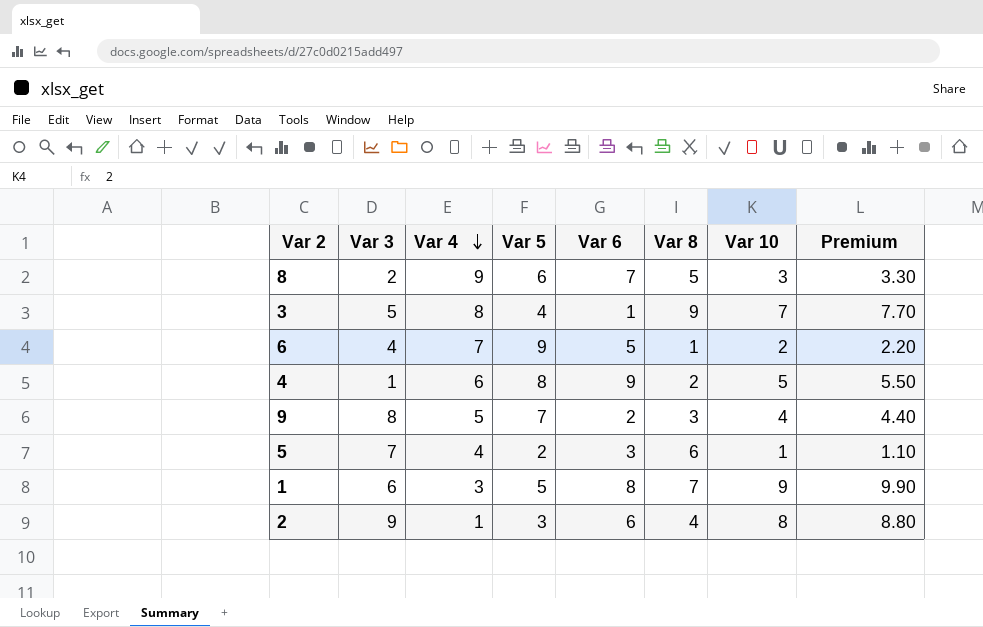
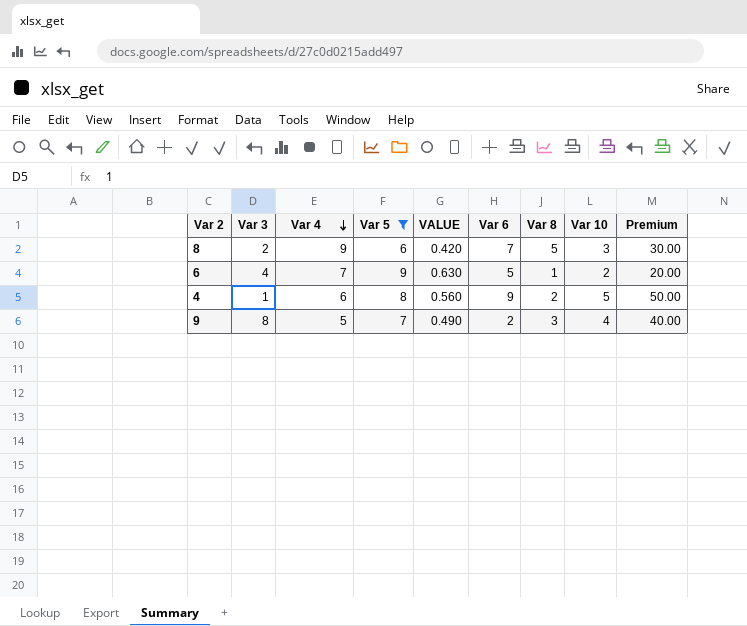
filter: none -> Var 5 >= 6
column VALUE | formula: none -> [Var 5] * 0.07
column Premium | formula: [Var 10] * 1.1 -> [Var 10] * 10

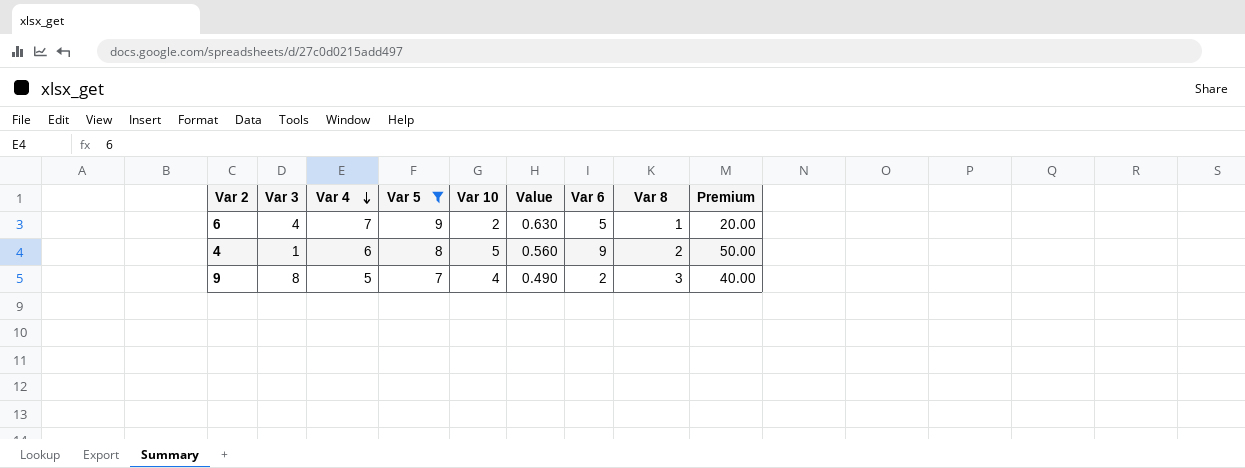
column Var 10 | position: 8 -> 5
column name: VALUE -> Value
row 8: 2 | 9 | 6 | 0.420 | 7 | 5 | 3 | 30.00 -> none

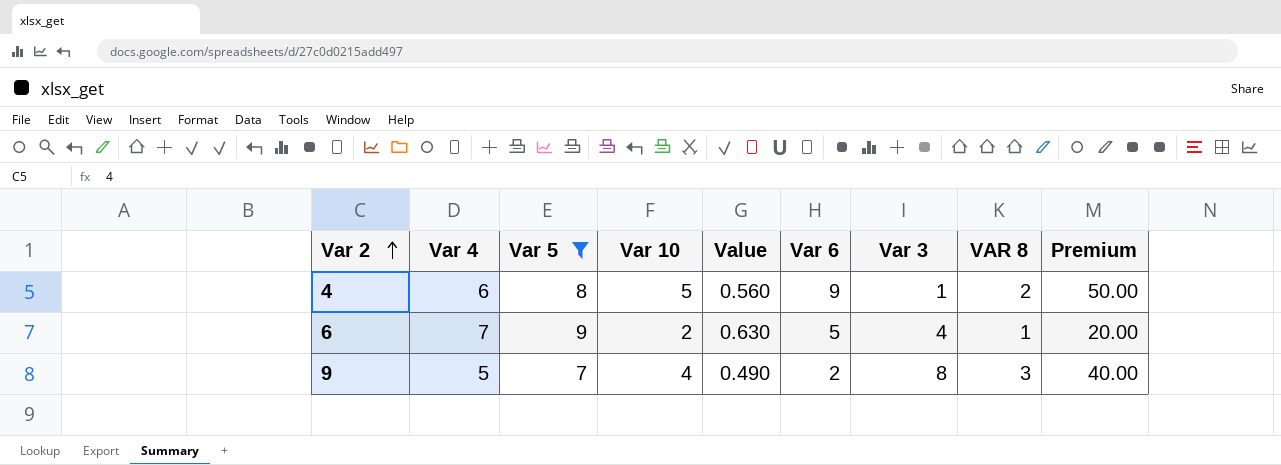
row order: Var 4 descending -> Var 2 ascending
column Var 3 | position: 2 -> 7
column name: Var 8 -> VAR 8

